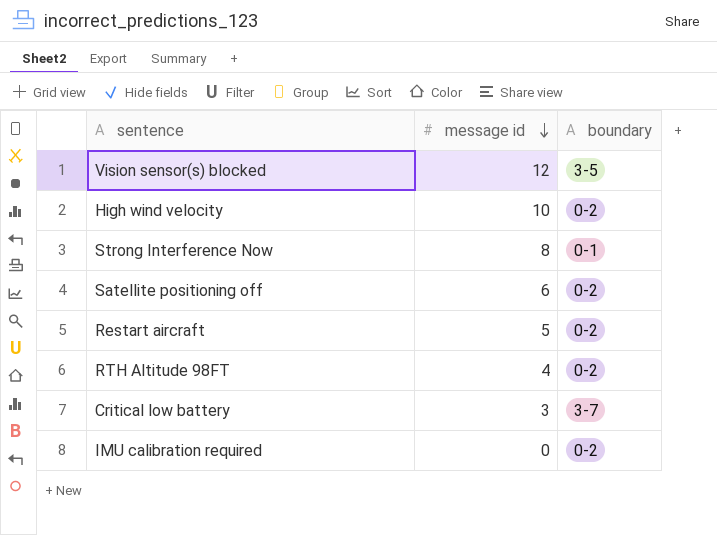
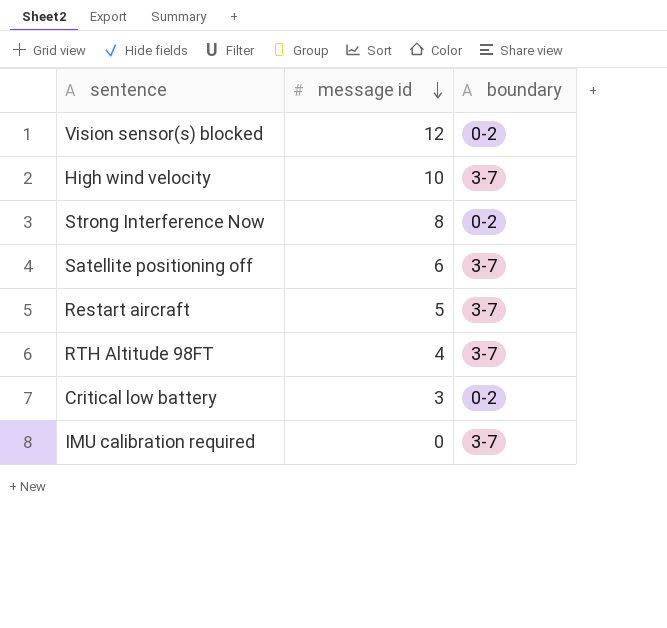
Vision sensor(s) blocked | boundary: 3-5 -> 0-2
High wind velocity | boundary: 0-2 -> 3-7
Strong Interference Now | boundary: 0-1 -> 0-2
Satellite positioning off | boundary: 0-2 -> 3-7
Restart aircraft | boundary: 0-2 -> 3-7
RTH Altitude 98FT | boundary: 0-2 -> 3-7
Critical low battery | boundary: 3-7 -> 0-2
IMU calibration required | boundary: 0-2 -> 3-7

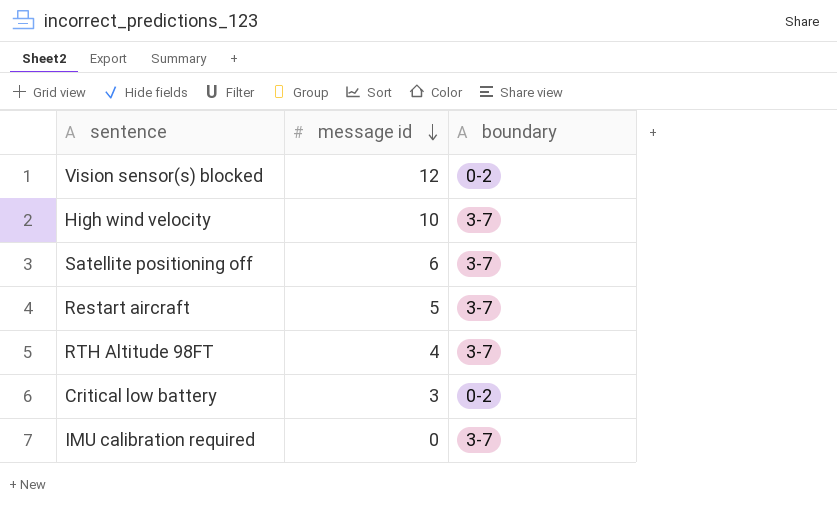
row Strong Interference Now: 8 | 0-2 -> none

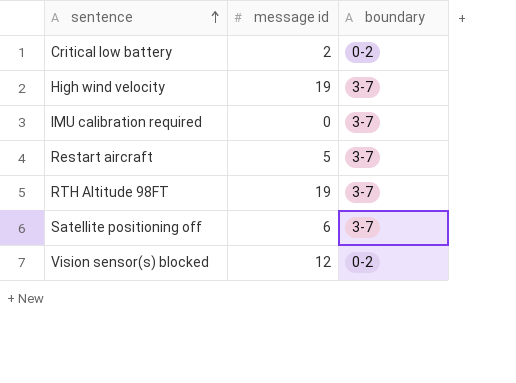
row order: message id descending -> sentence ascending
Critical low battery | message id: 3 -> 2
High wind velocity | message id: 10 -> 19
RTH Altitude 98FT | message id: 4 -> 19

